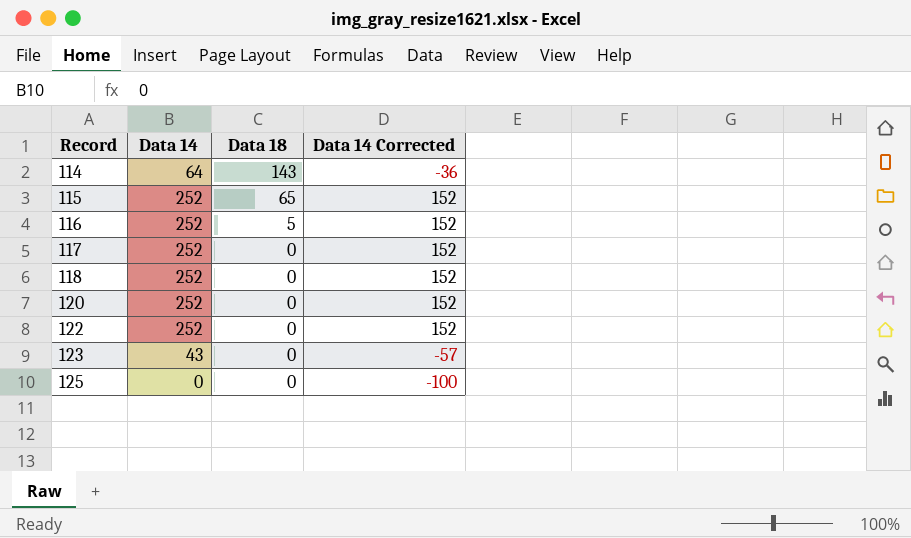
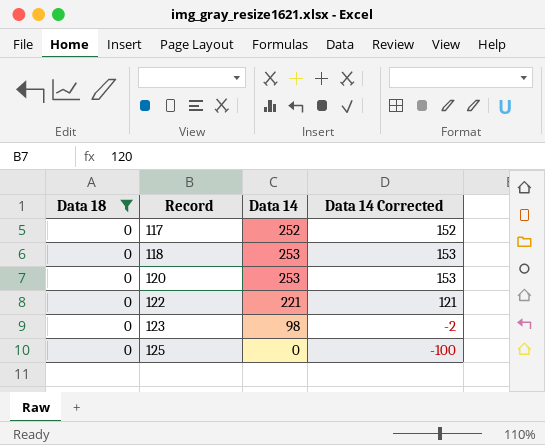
filter: none -> Data 18 = 0
column Data 18 | position: 3 -> 1
118 | Data 14: 252 -> 253
118 | Data 14 Corrected: 152 -> 153
120 | Data 14: 252 -> 253
120 | Data 14 Corrected: 152 -> 153
122 | Data 14: 252 -> 221
122 | Data 14 Corrected: 152 -> 121
123 | Data 14: 43 -> 98
123 | Data 14 Corrected: -57 -> -2

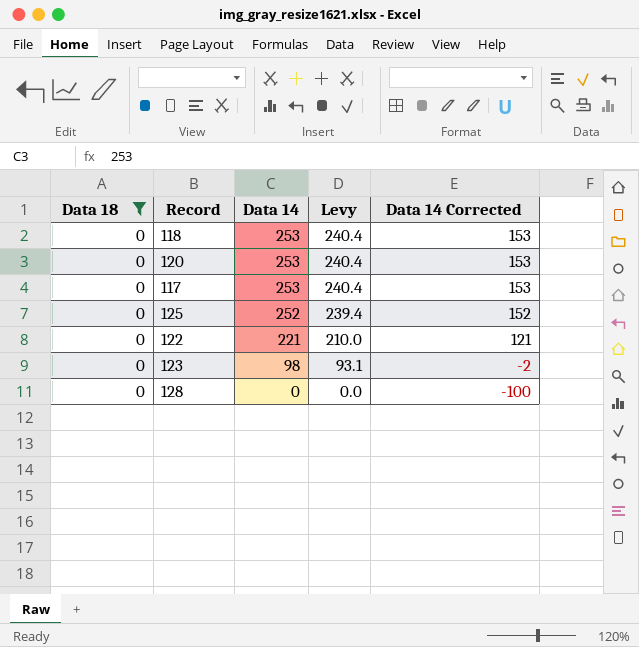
row order: Record ascending -> Data 14 descending
column Levy | formula: none -> [Data 14] * 0.95
117 | Data 14: 252 -> 253
117 | Data 14 Corrected: 152 -> 153
125 | Data 14: 0 -> 252
125 | Data 14 Corrected: -100 -> 152
row 128: none -> 0 | 0 | 0.0 | -100

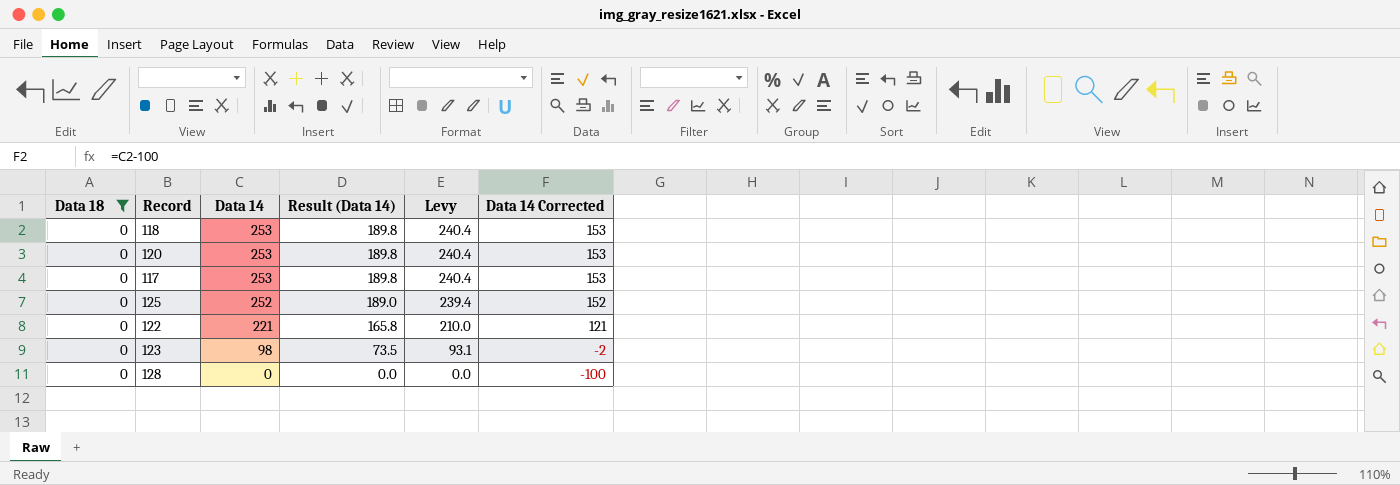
column Result (Data 14) | formula: none -> [Data 14] * 0.75

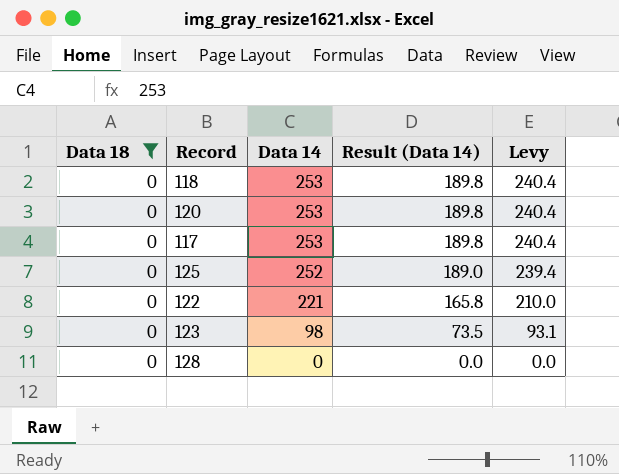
column Data 14 Corrected | formula: [Data 14] - 100 -> none

